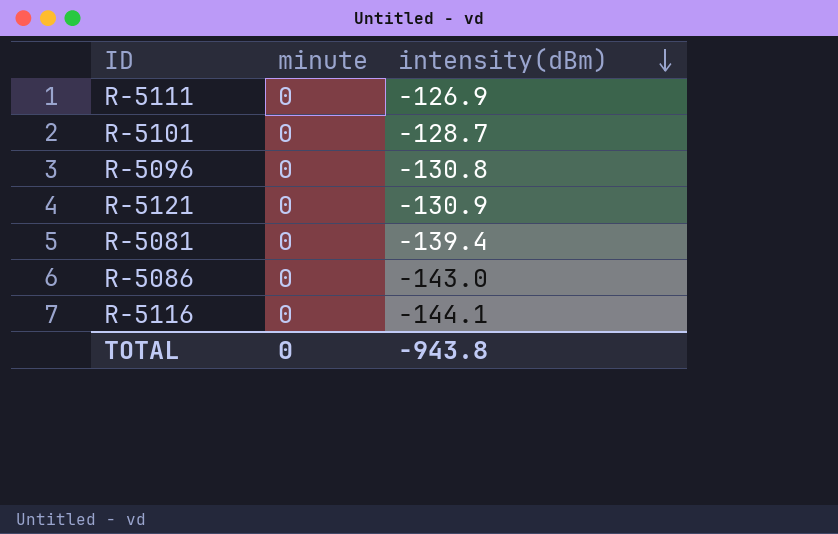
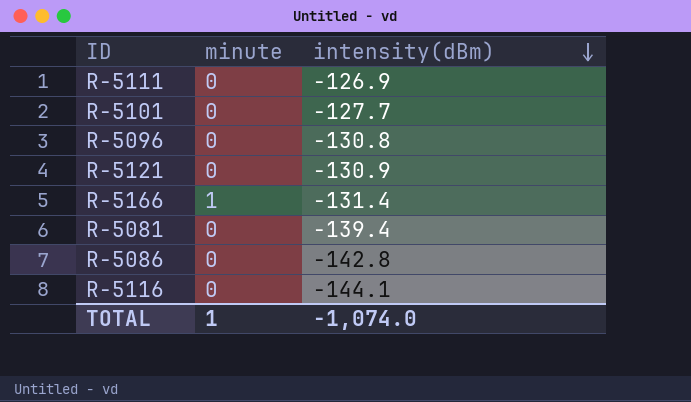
R-5101 | intensity(dBm): -128.7 -> -127.7
row R-5166: none -> 1 | -131.4
R-5086 | intensity(dBm): -143.0 -> -142.8
TOTAL | minute: 0 -> 1
TOTAL | intensity(dBm): -943.8 -> -1,074.0

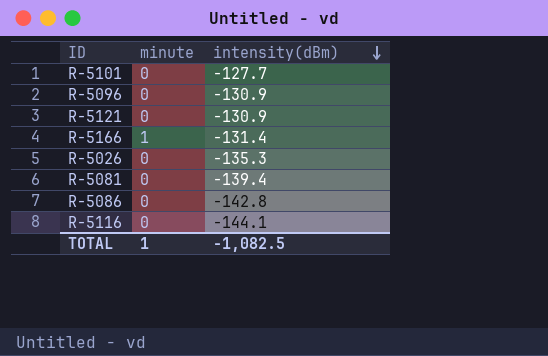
row R-5111: 0 | -126.9 -> none
R-5096 | intensity(dBm): -130.8 -> -130.9
row R-5026: none -> 0 | -135.3
TOTAL | intensity(dBm): -1,074.0 -> -1,082.5

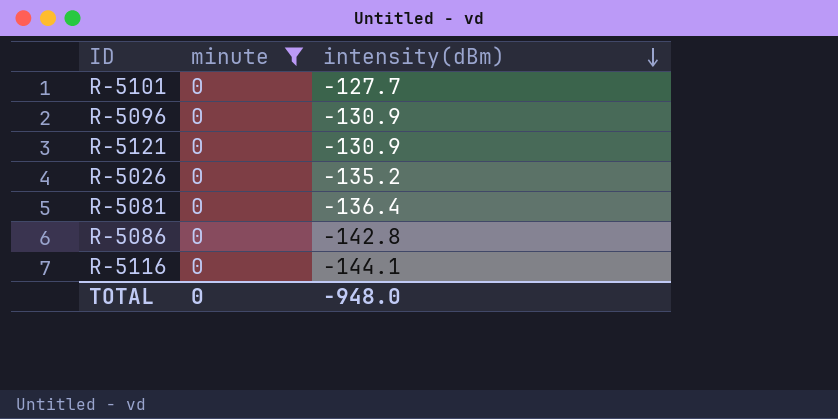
filter: none -> minute = 0
R-5026 | intensity(dBm): -135.3 -> -135.2
R-5081 | intensity(dBm): -139.4 -> -136.4
TOTAL | minute: 1 -> 0
TOTAL | intensity(dBm): -1,082.5 -> -948.0

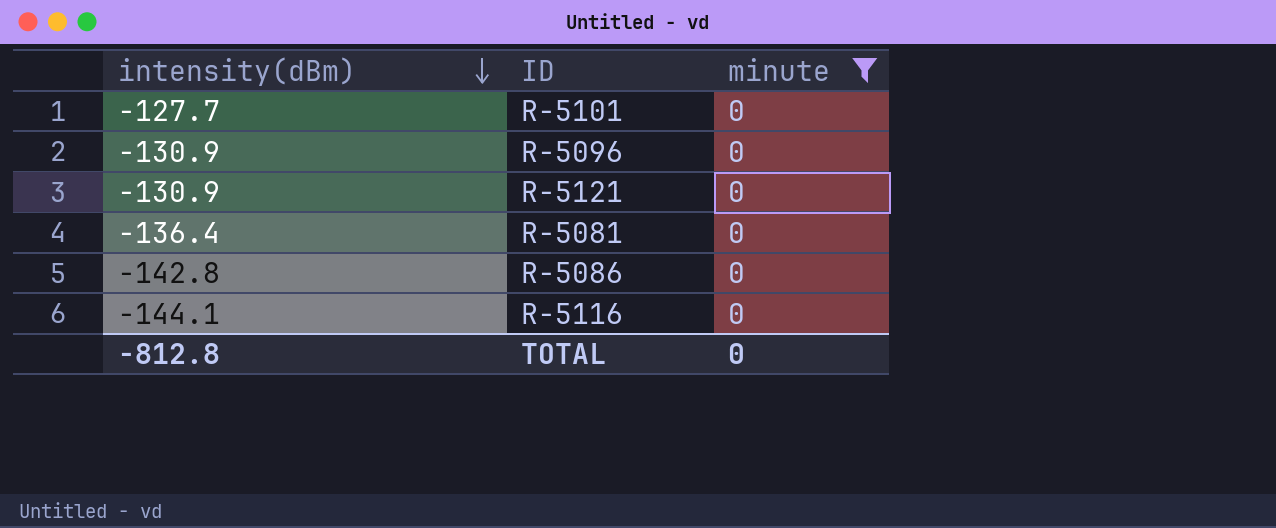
column intensity(dBm) | position: 3 -> 1
row R-5026: 0 | -135.2 -> none
TOTAL | intensity(dBm): -948.0 -> -812.8

